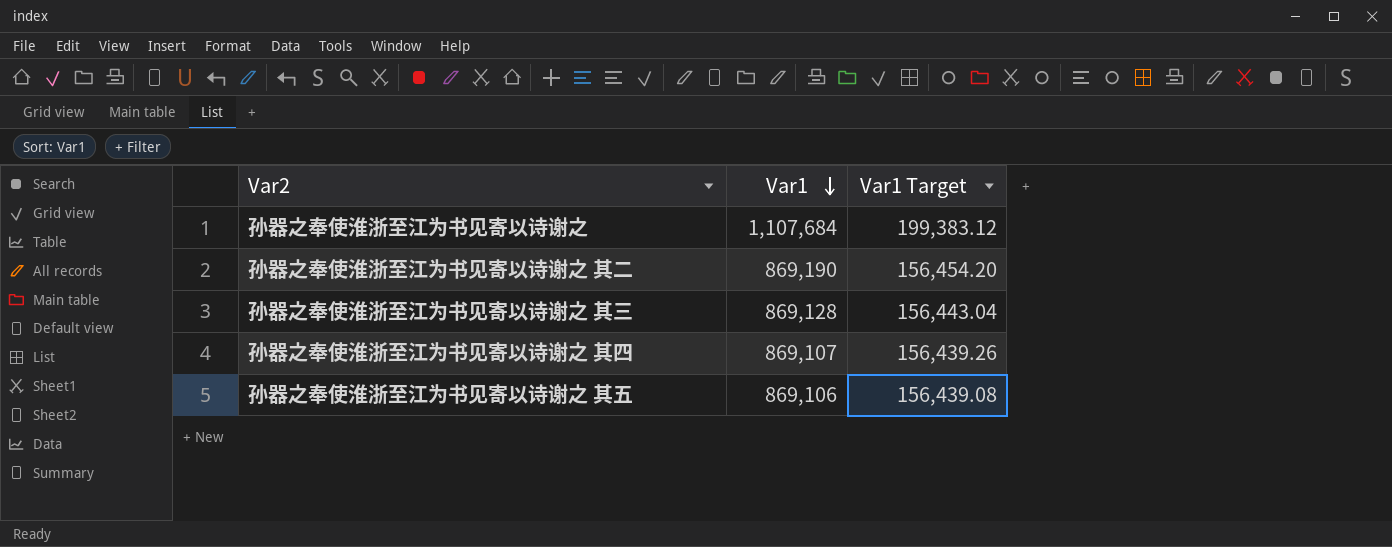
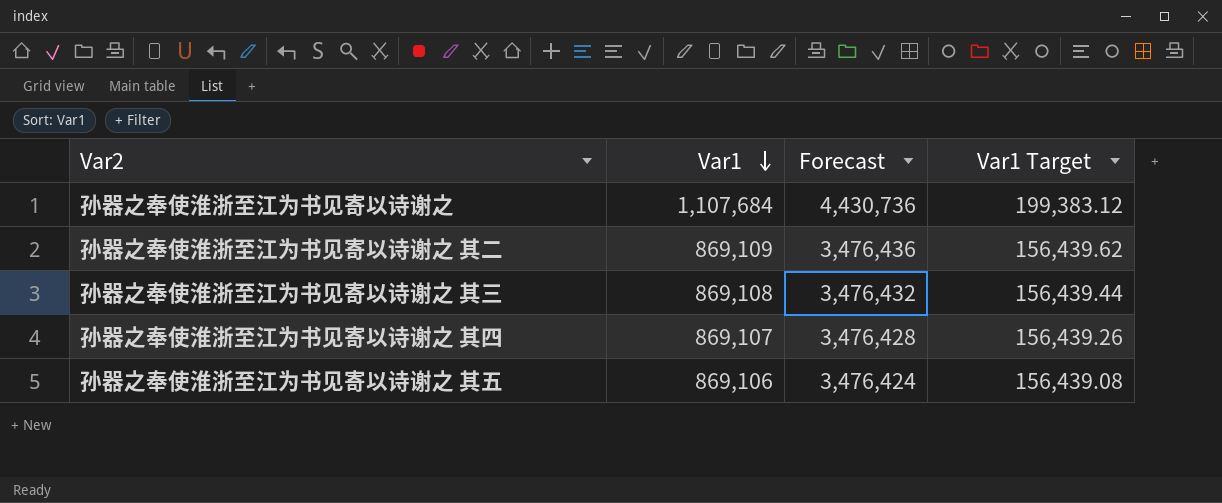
column Forecast | formula: none -> [Var1] * 4
孙器之奉使淮浙至江为书见寄以诗谢之 其二 | Var1: 869,190 -> 869,109
孙器之奉使淮浙至江为书见寄以诗谢之 其二 | Var1 Target: 156,454.20 -> 156,439.62
孙器之奉使淮浙至江为书见寄以诗谢之 其三 | Var1: 869,128 -> 869,108
孙器之奉使淮浙至江为书见寄以诗谢之 其三 | Var1 Target: 156,443.04 -> 156,439.44

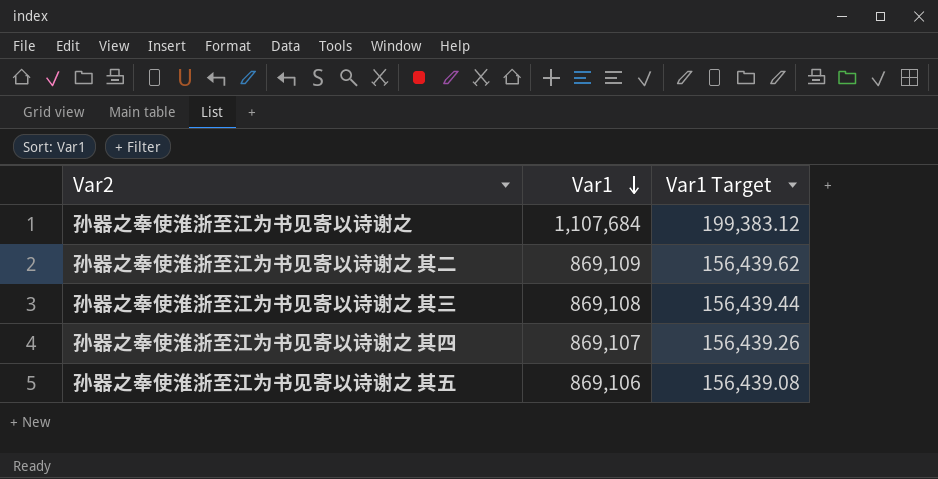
column Forecast | formula: [Var1] * 4 -> none

